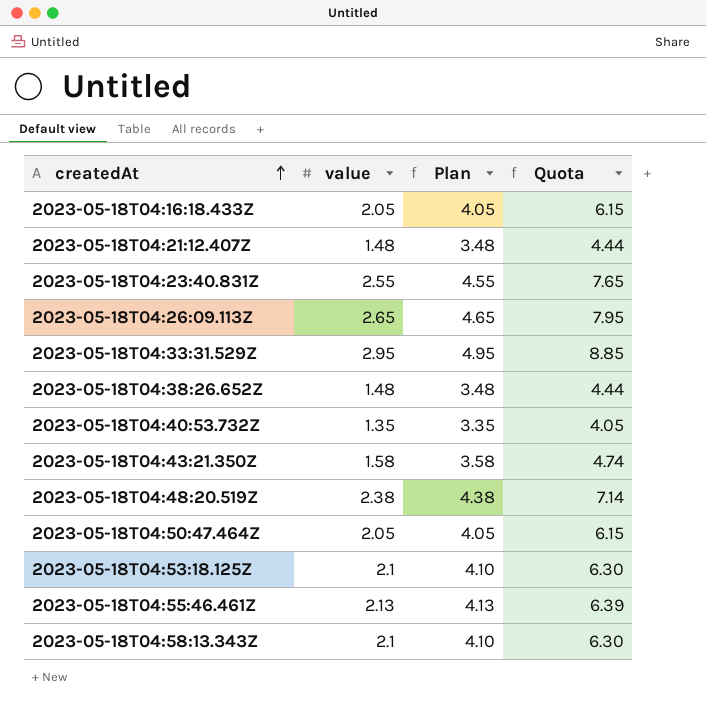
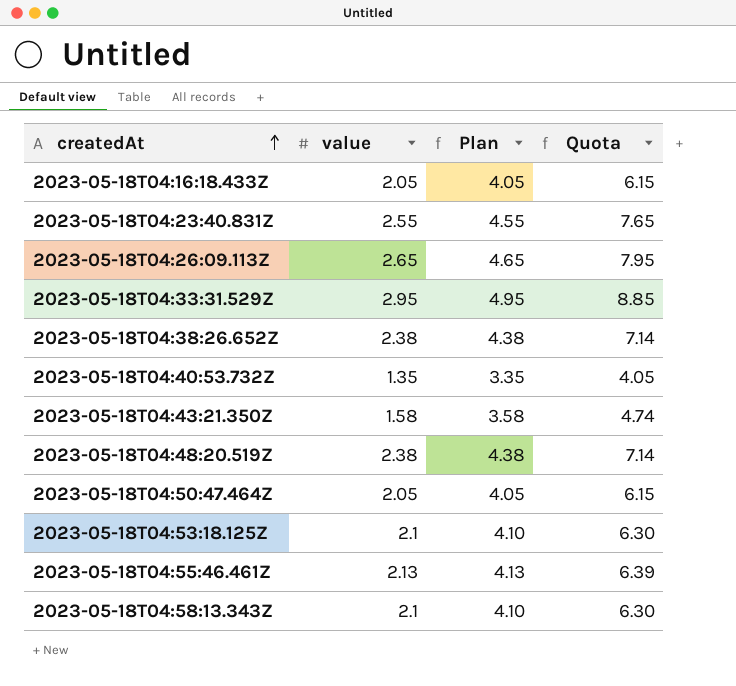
row 2023-05-18T04:21:12.407Z: 1.48 | 3.48 | 4.44 -> none
2023-05-18T04:38:26.652Z | value: 1.48 -> 2.38
2023-05-18T04:38:26.652Z | Plan: 3.48 -> 4.38
2023-05-18T04:38:26.652Z | Quota: 4.44 -> 7.14

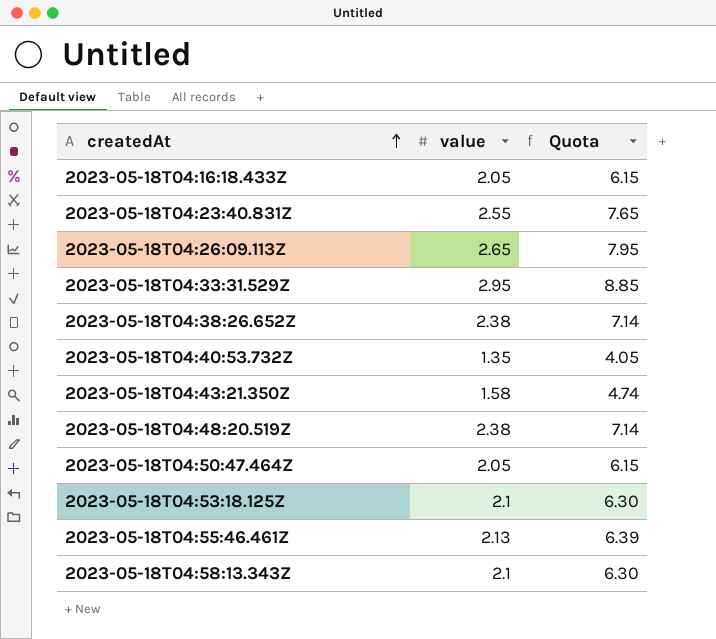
column Plan | formula: [value] + 2 -> none

